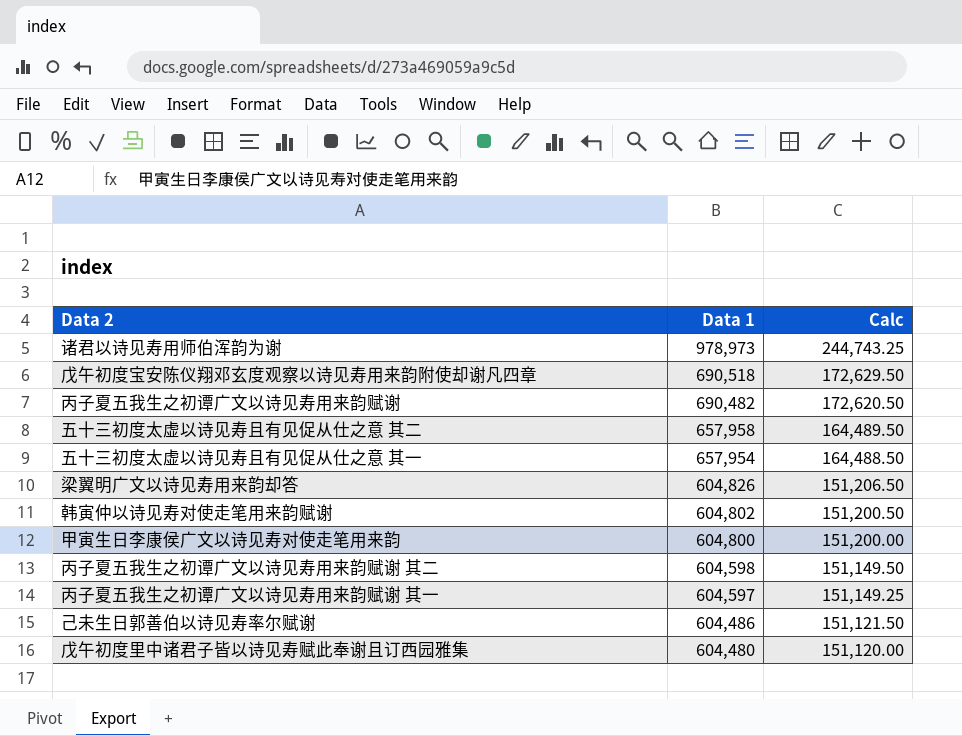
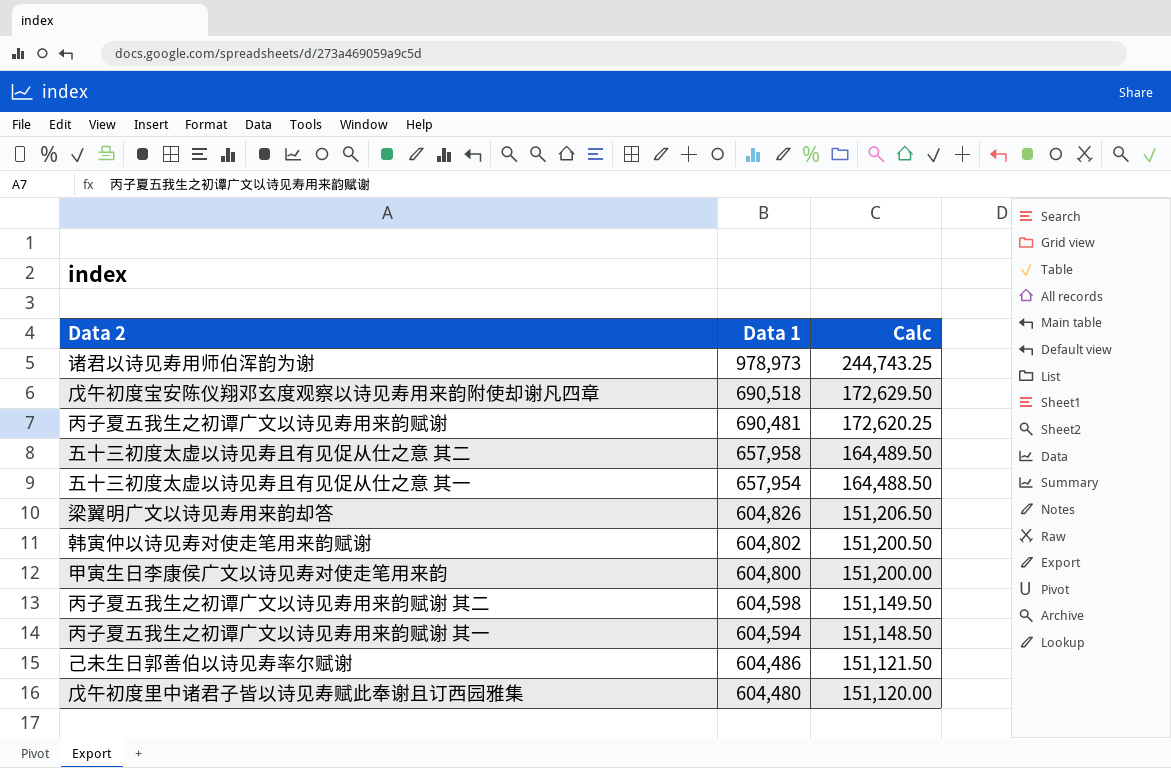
丙子夏五我生之初谭广文以诗见寿用来韵赋谢 | Data 1: 690,482 -> 690,481
丙子夏五我生之初谭广文以诗见寿用来韵赋谢 | Calc: 172,620.50 -> 172,620.25
丙子夏五我生之初谭广文以诗见寿用来韵赋谢 其一 | Data 1: 604,597 -> 604,594
丙子夏五我生之初谭广文以诗见寿用来韵赋谢 其一 | Calc: 151,149.25 -> 151,148.50

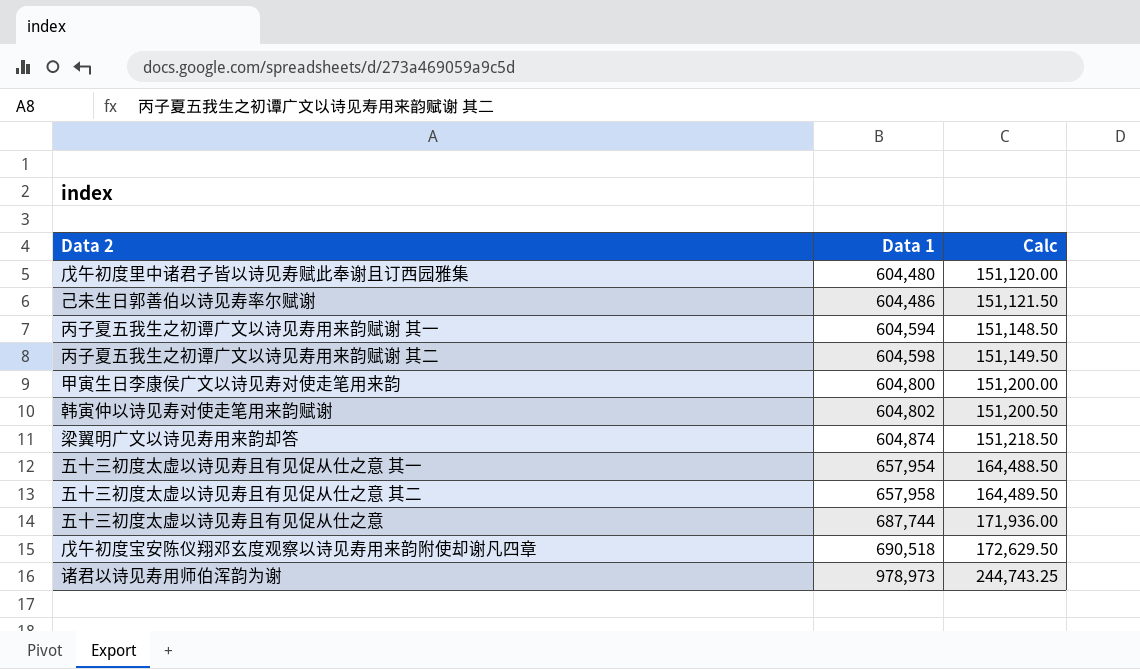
row order: Data 1 descending -> Data 1 ascending
row 丙子夏五我生之初谭广文以诗见寿用来韵赋谢: 690,481 | 172,620.25 -> none
梁翼明广文以诗见寿用来韵却答 | Data 1: 604,826 -> 604,874
梁翼明广文以诗见寿用来韵却答 | Calc: 151,206.50 -> 151,218.50
row 五十三初度太虚以诗见寿且有见促从仕之意: none -> 687,744 | 171,936.00

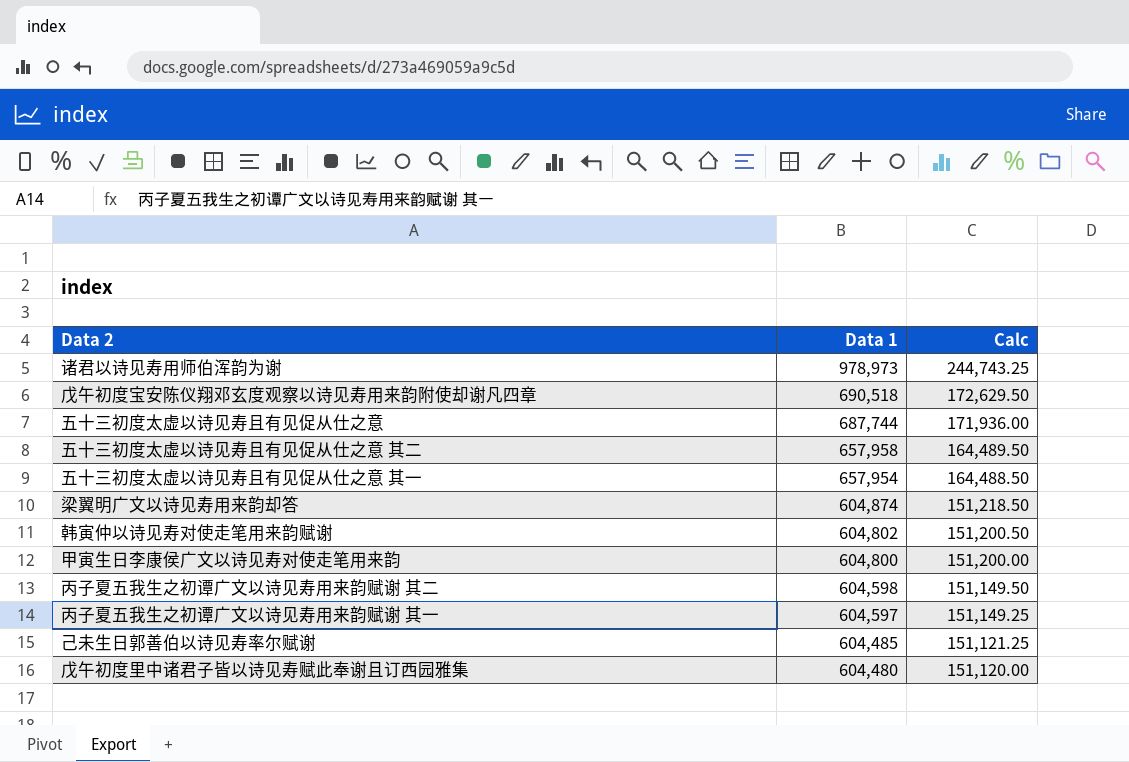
row order: Data 1 ascending -> Data 1 descending
丙子夏五我生之初谭广文以诗见寿用来韵赋谢 其一 | Data 1: 604,594 -> 604,597
丙子夏五我生之初谭广文以诗见寿用来韵赋谢 其一 | Calc: 151,148.50 -> 151,149.25
己未生日郭善伯以诗见寿率尔赋谢 | Data 1: 604,486 -> 604,485
己未生日郭善伯以诗见寿率尔赋谢 | Calc: 151,121.50 -> 151,121.25

